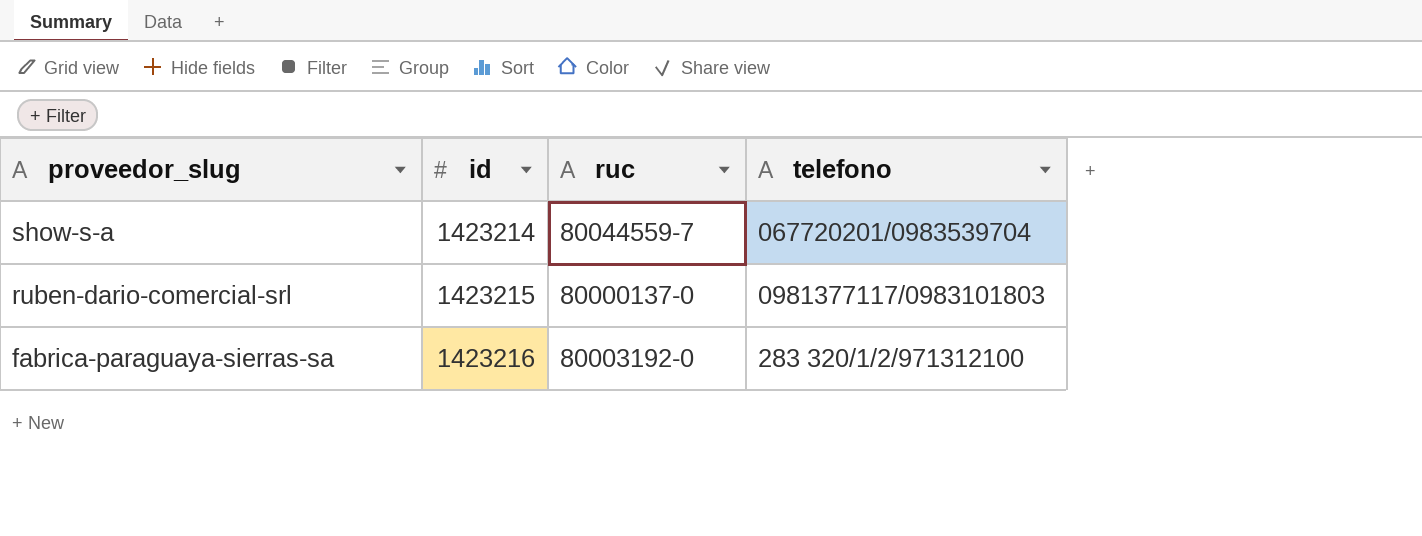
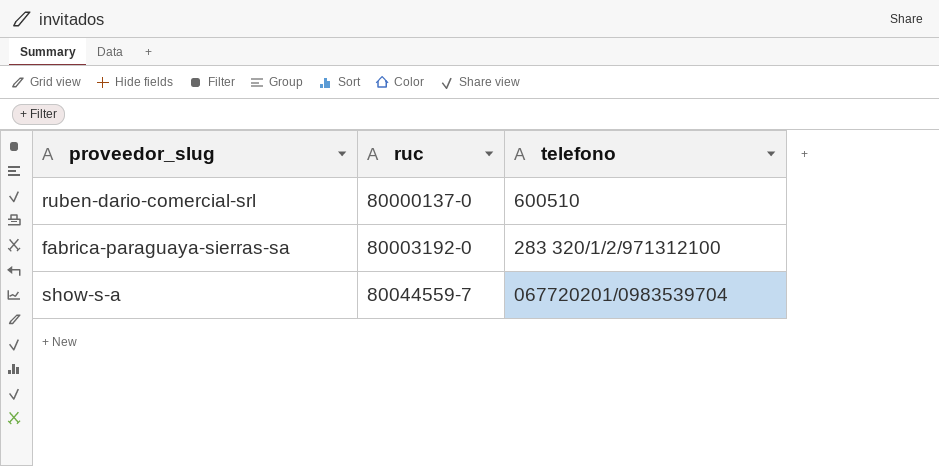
row order: proveedor_slug descending -> ruc ascending
column id | position: 2 -> none
ruben-dario-comercial-srl | telefono: 0981377117/0983101803 -> 600510

